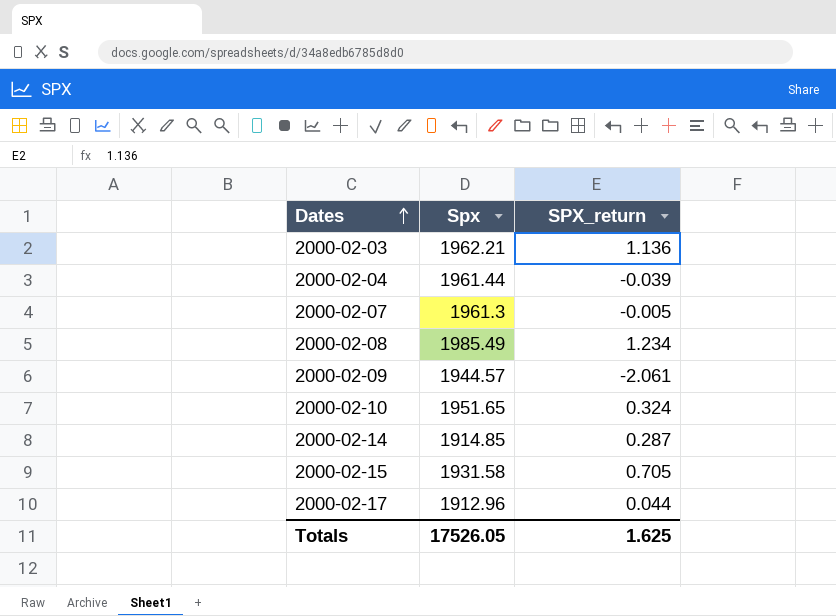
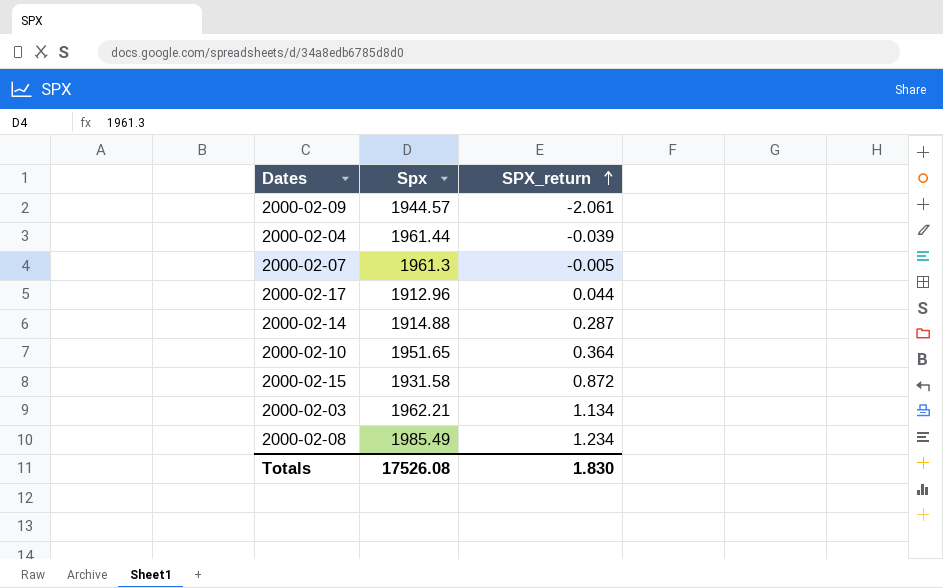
row order: Dates ascending -> SPX_return ascending
2000-02-14 | Spx: 1914.85 -> 1914.88
2000-02-10 | SPX_return: 0.324 -> 0.364
2000-02-15 | SPX_return: 0.705 -> 0.872
2000-02-03 | SPX_return: 1.136 -> 1.134
Totals | Spx: 17526.05 -> 17526.08
Totals | SPX_return: 1.625 -> 1.830

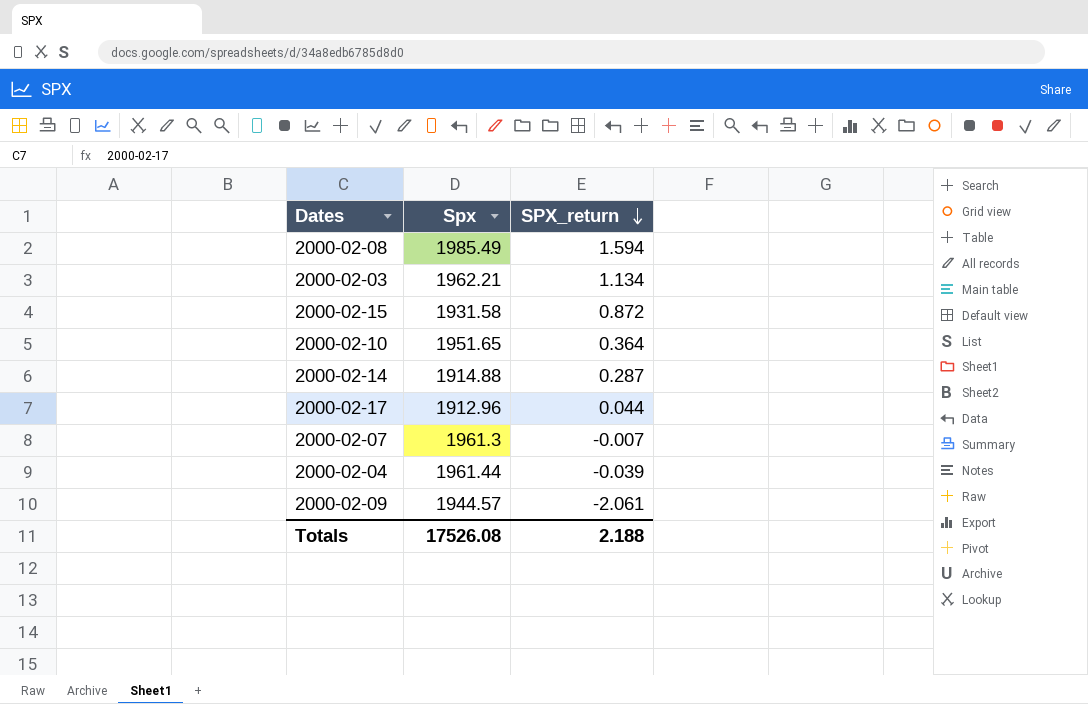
row order: SPX_return ascending -> SPX_return descending
2000-02-08 | SPX_return: 1.234 -> 1.594
2000-02-07 | SPX_return: -0.005 -> -0.007
Totals | SPX_return: 1.830 -> 2.188

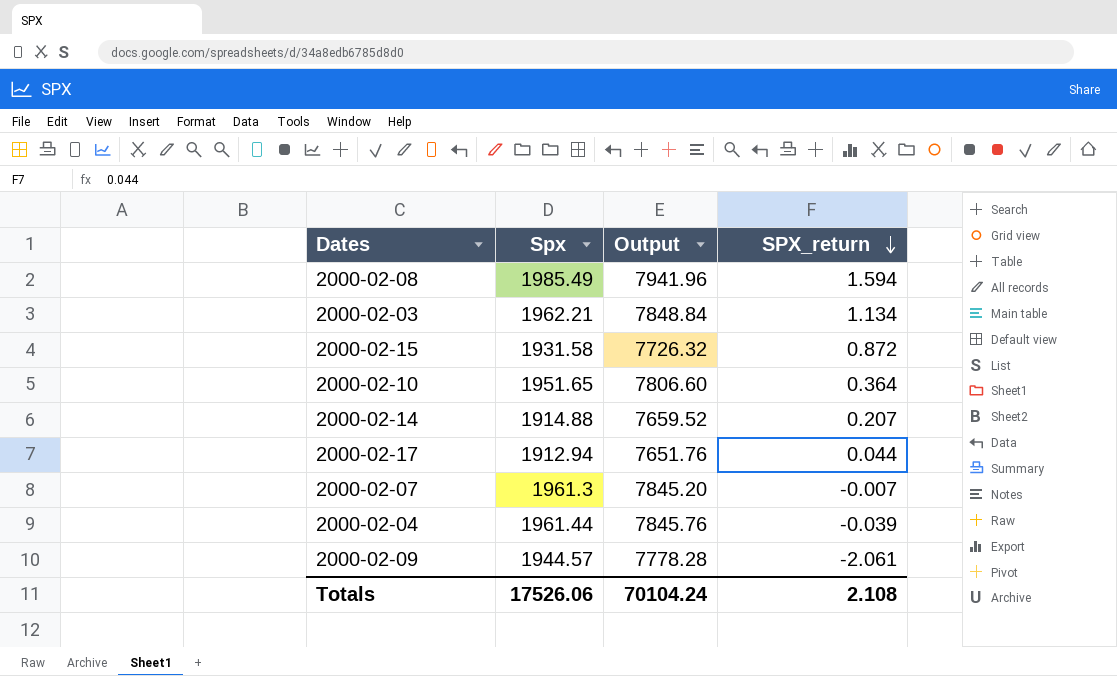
column Output | formula: none -> [Spx] * 4
2000-02-14 | SPX_return: 0.287 -> 0.207
2000-02-17 | Spx: 1912.96 -> 1912.94
Totals | Spx: 17526.08 -> 17526.06
Totals | SPX_return: 2.188 -> 2.108

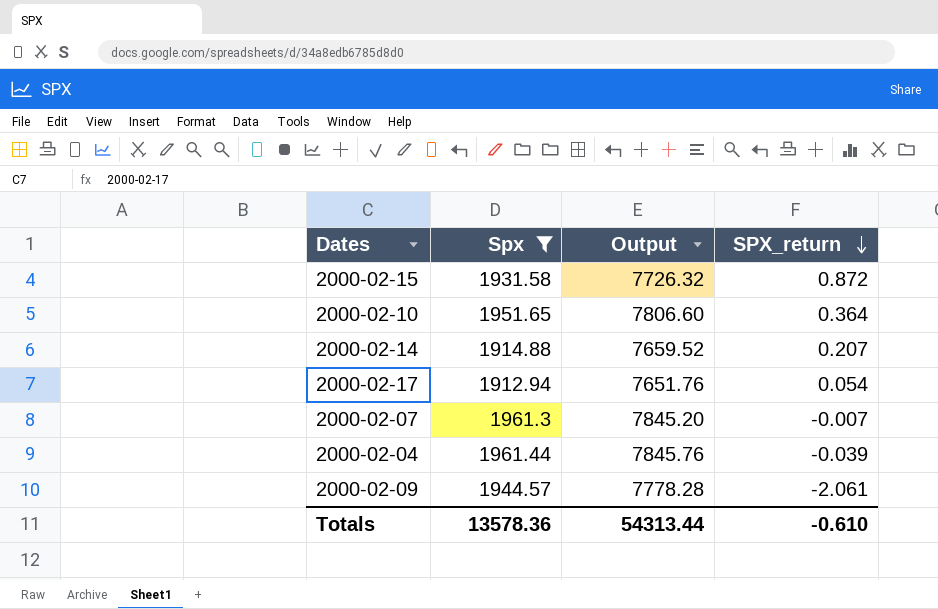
filter: none -> Spx <= 1961.44
2000-02-17 | SPX_return: 0.044 -> 0.054
Totals | Spx: 17526.06 -> 13578.36
Totals | Output: 70104.24 -> 54313.44
Totals | SPX_return: 2.108 -> -0.610

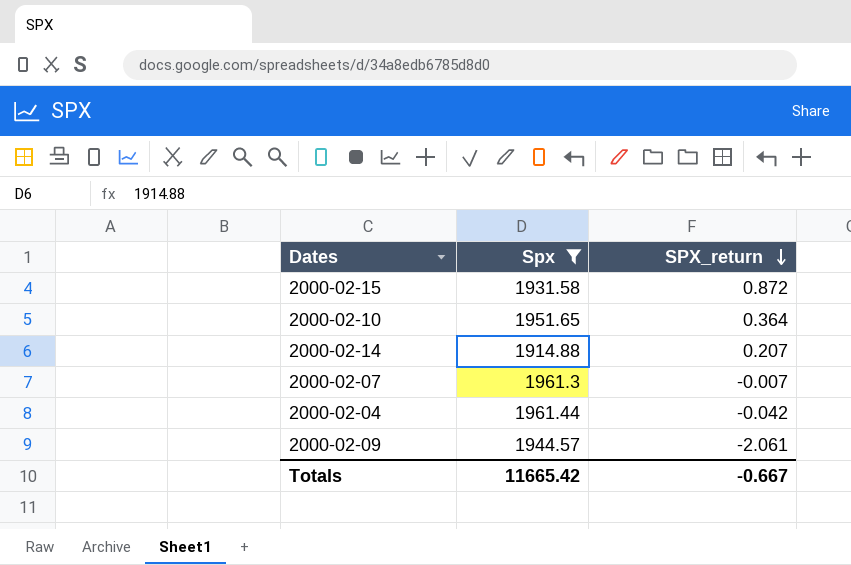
column Output | formula: [Spx] * 4 -> none
row 2000-02-17: 1912.94 | 7651.76 | 0.054 -> none
2000-02-04 | SPX_return: -0.039 -> -0.042
Totals | Spx: 13578.36 -> 11665.42
Totals | SPX_return: -0.610 -> -0.667

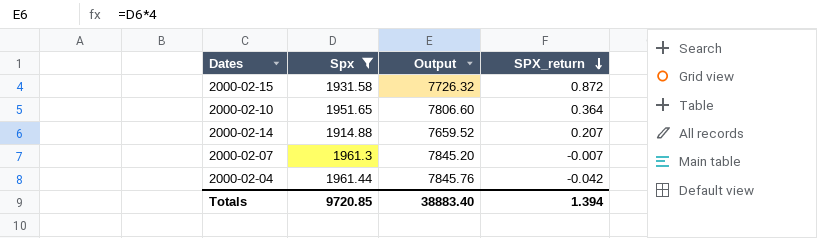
column Output | formula: none -> [Spx] * 4
row 2000-02-09: 1944.57 | -2.061 -> none
Totals | Spx: 11665.42 -> 9720.85
Totals | SPX_return: -0.667 -> 1.394

